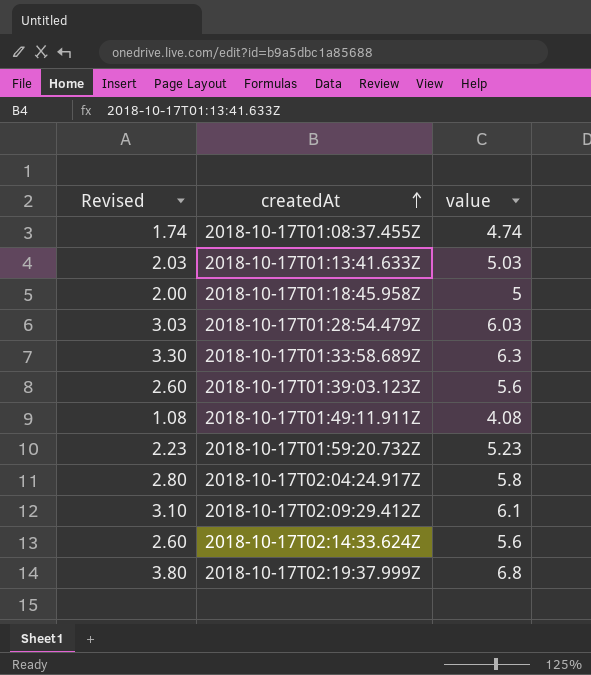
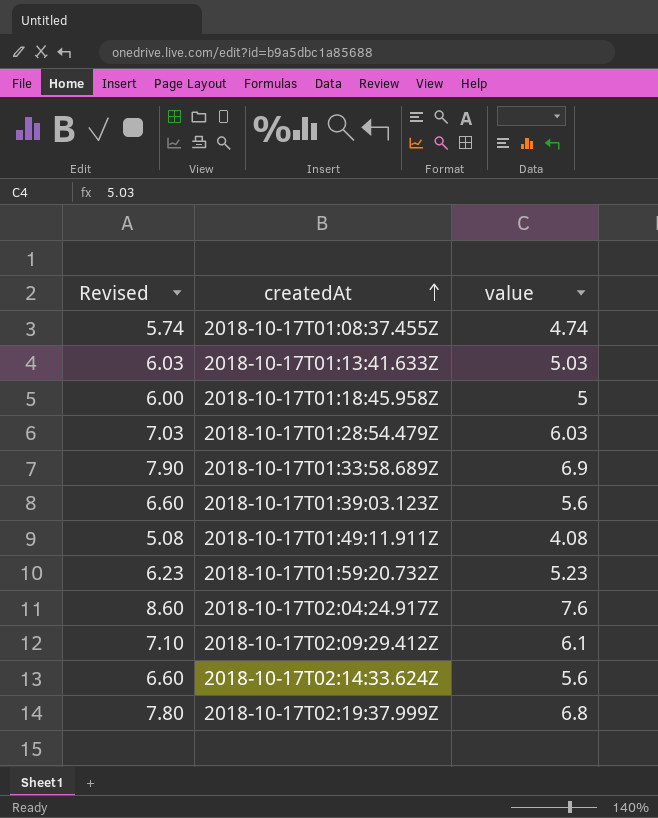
column Revised | formula: [value] - 3 -> [value] + 1
2018-10-17T01:33:58.689Z | value: 6.3 -> 6.9
2018-10-17T02:04:24.917Z | value: 5.8 -> 7.6

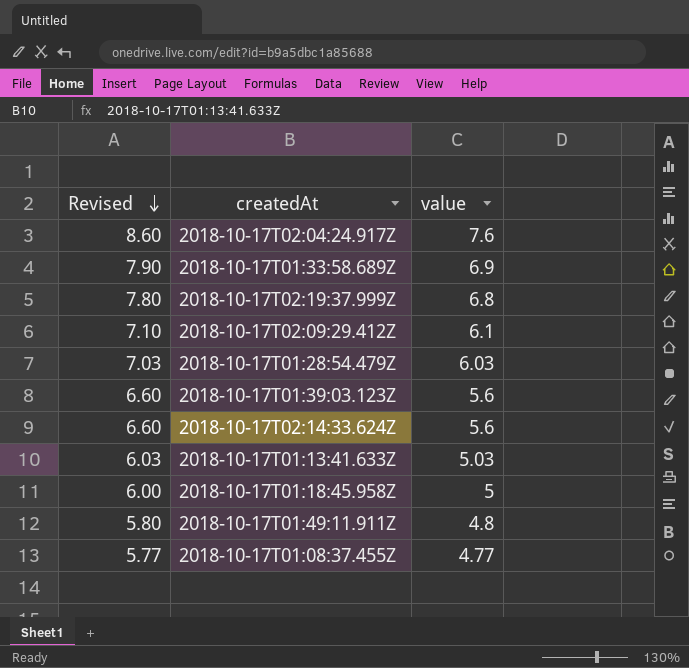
row order: createdAt ascending -> Revised descending
row 2018-10-17T01:59:20.732Z: 6.23 | 5.23 -> none
2018-10-17T01:49:11.911Z | Revised: 5.08 -> 5.80
2018-10-17T01:49:11.911Z | value: 4.08 -> 4.8
2018-10-17T01:08:37.455Z | Revised: 5.74 -> 5.77
2018-10-17T01:08:37.455Z | value: 4.74 -> 4.77

